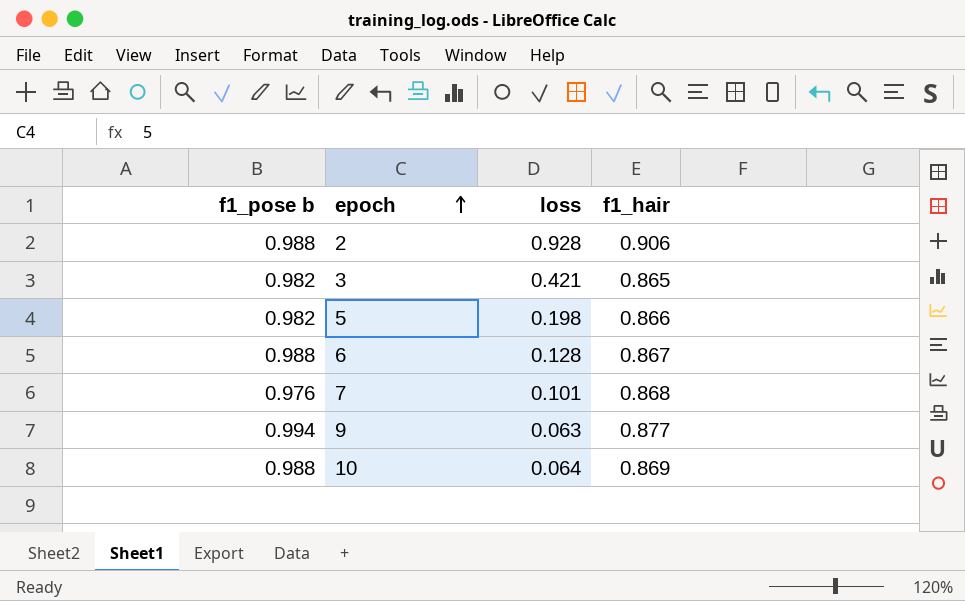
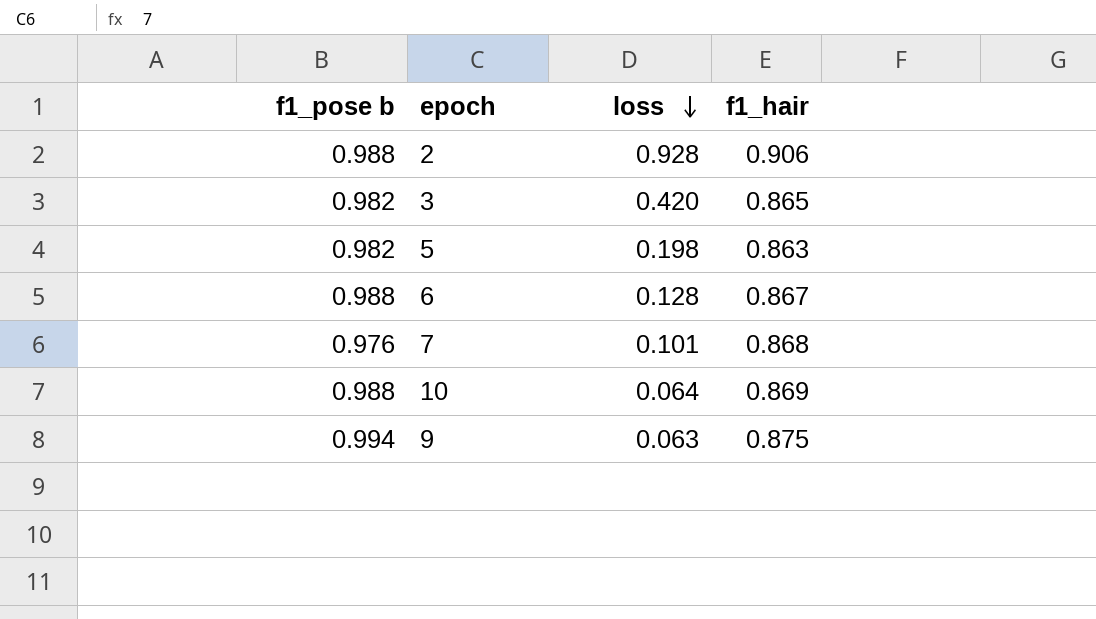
row order: epoch ascending -> loss descending
3 | loss: 0.421 -> 0.420
5 | f1_hair: 0.866 -> 0.863
9 | f1_hair: 0.877 -> 0.875

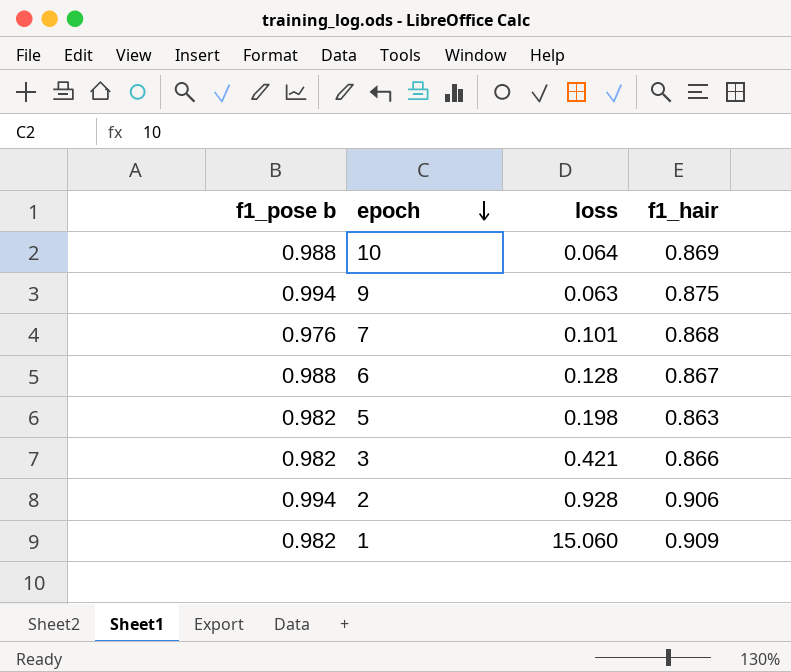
row order: loss descending -> epoch descending
3 | loss: 0.420 -> 0.421
3 | f1_hair: 0.865 -> 0.866
2 | f1_pose b: 0.988 -> 0.994
row 1: none -> 0.982 | 15.060 | 0.909

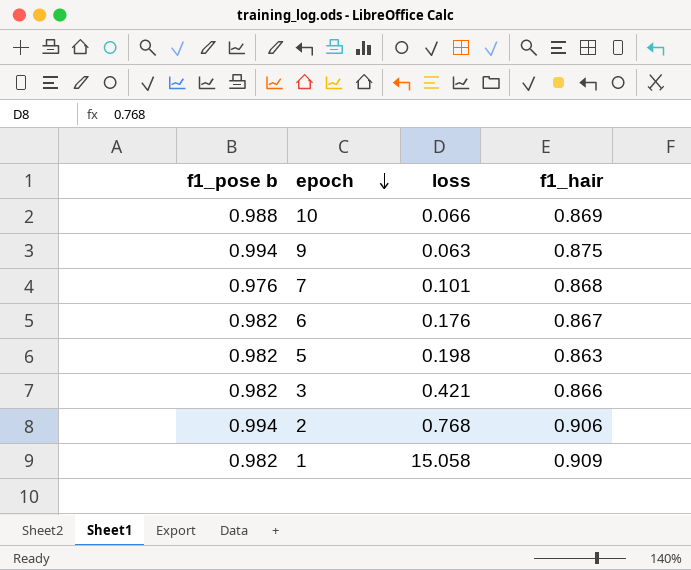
10 | loss: 0.064 -> 0.066
6 | f1_pose b: 0.988 -> 0.982
6 | loss: 0.128 -> 0.176
2 | loss: 0.928 -> 0.768
1 | loss: 15.060 -> 15.058

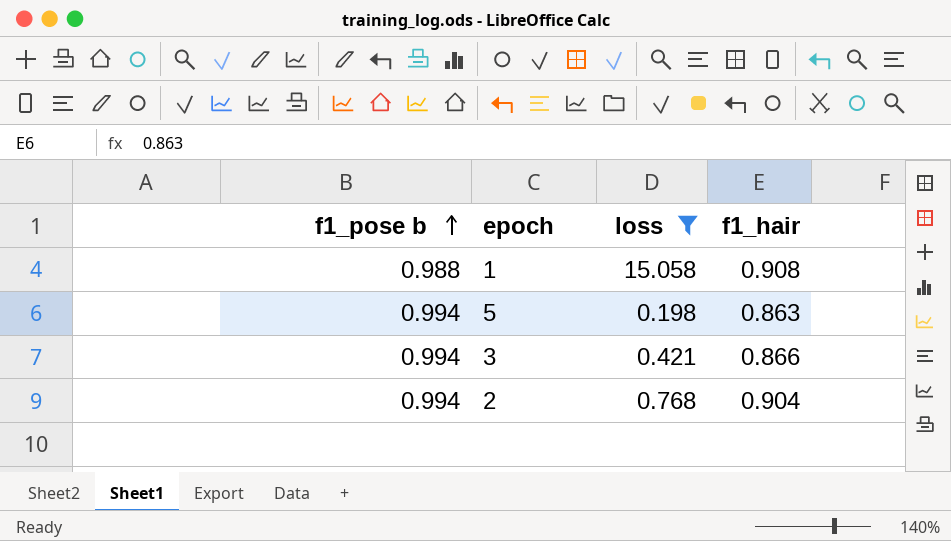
filter: none -> loss >= 0.198
row order: epoch descending -> f1_pose b ascending
1 | f1_pose b: 0.982 -> 0.988
1 | f1_hair: 0.909 -> 0.908
5 | f1_pose b: 0.982 -> 0.994
3 | f1_pose b: 0.982 -> 0.994
2 | f1_hair: 0.906 -> 0.904

